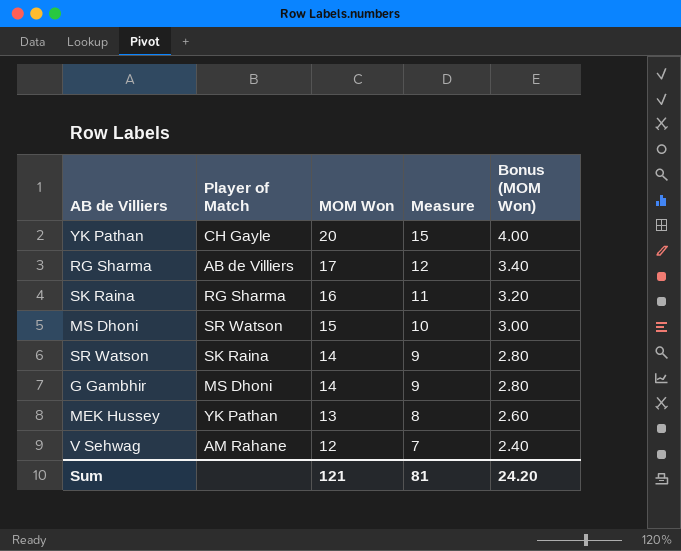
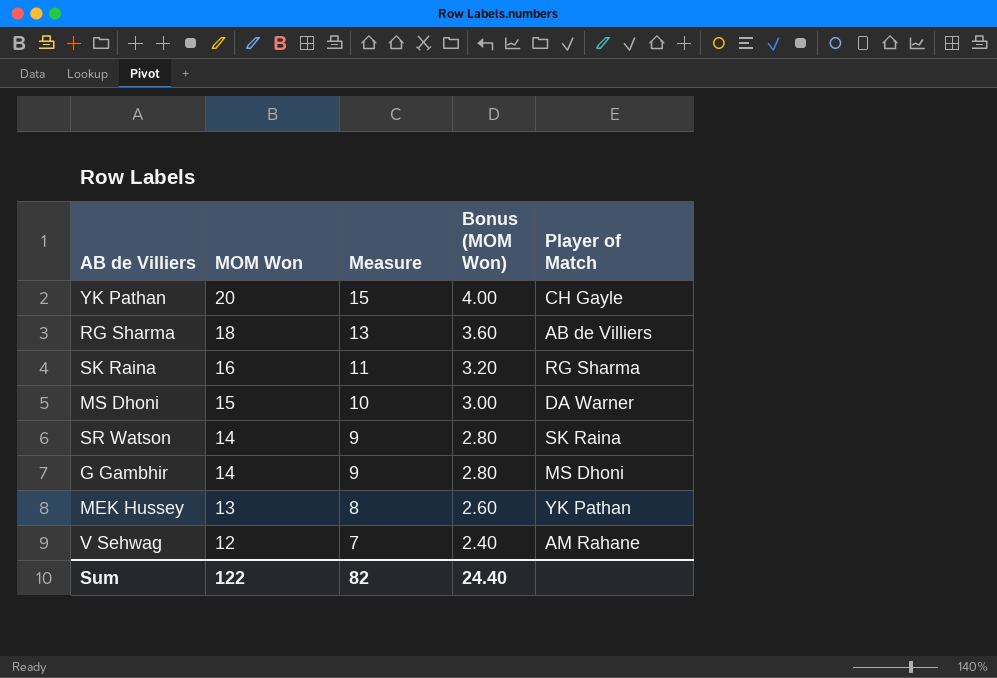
column Player of Match | position: 2 -> 5
RG Sharma | MOM Won: 17 -> 18
RG Sharma | Measure: 12 -> 13
RG Sharma | Bonus (MOM Won): 3.40 -> 3.60
MS Dhoni | Player of Match: SR Watson -> DA Warner
Sum | MOM Won: 121 -> 122
Sum | Measure: 81 -> 82
Sum | Bonus (MOM Won): 24.20 -> 24.40

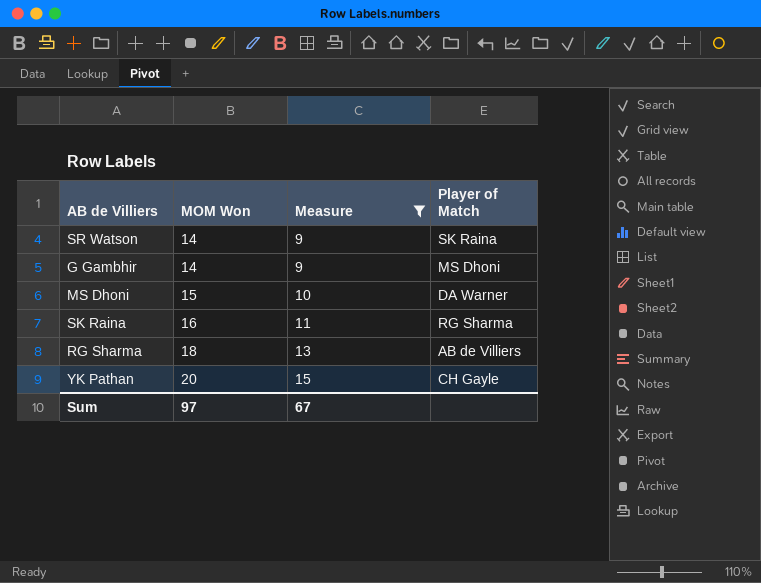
filter: none -> Measure >= 9
row order: MOM Won descending -> MOM Won ascending
column Bonus (MOM Won) | formula: [MOM Won] * 0.2 -> none
Sum | MOM Won: 122 -> 97
Sum | Measure: 82 -> 67

